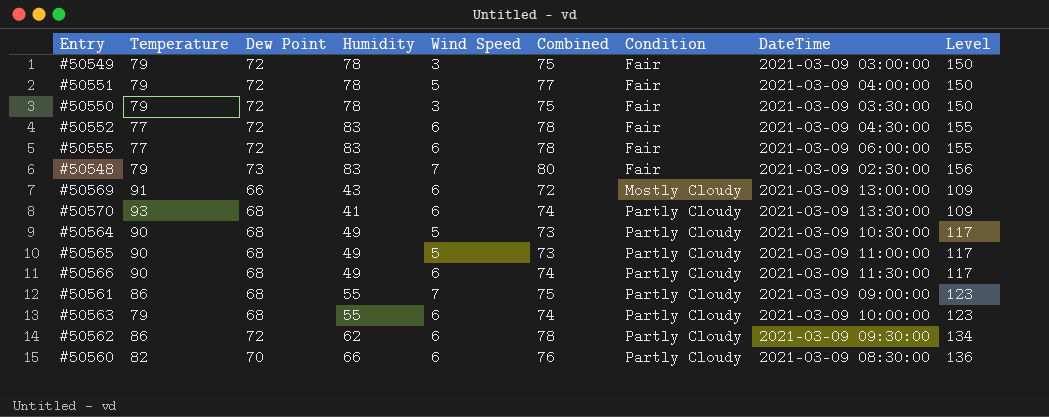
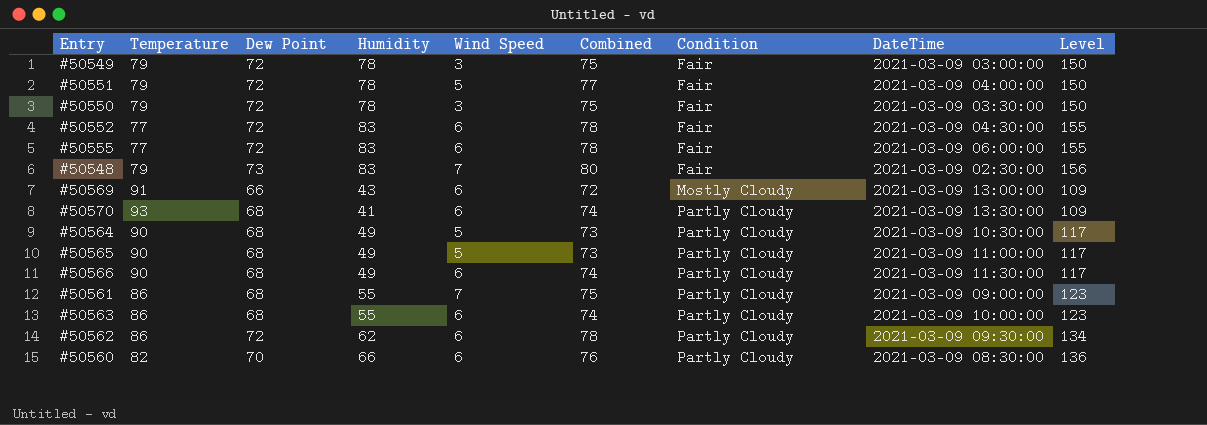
#50563 | Temperature: 79 -> 86

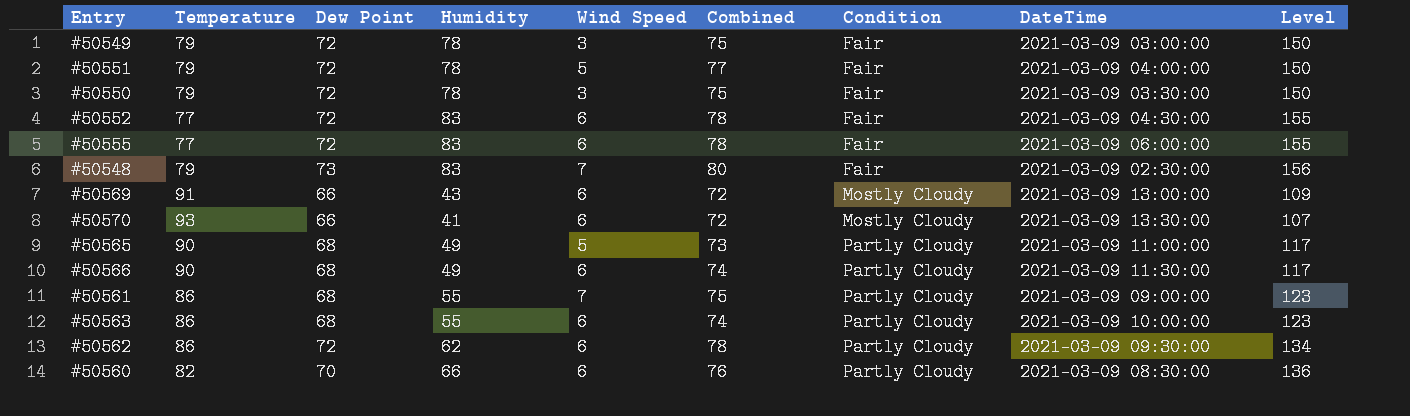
row #50564: 90 | 68 | 49 | 5 | 73 | Partly Cloudy | 2021-03-09 10:30:00 | 117 -> none
#50570 | Dew Point: 68 -> 66
#50570 | Combined: 74 -> 72
#50570 | Condition: Partly Cloudy -> Mostly Cloudy
#50570 | Level: 109 -> 107

